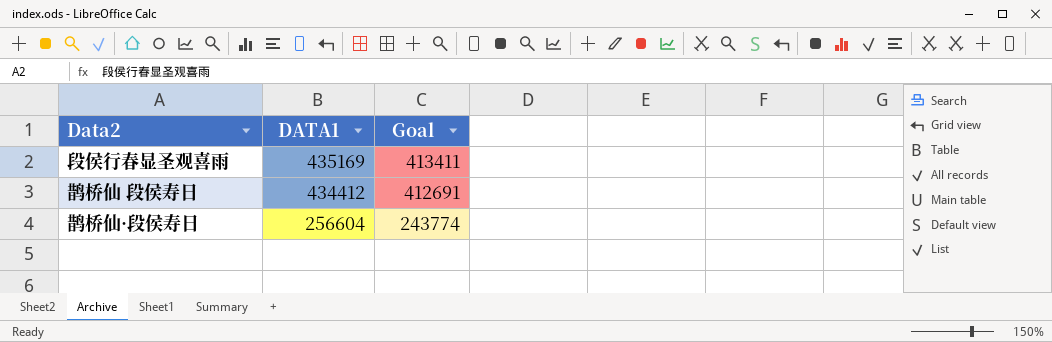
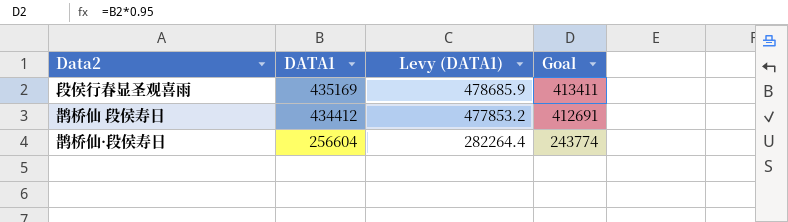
column Levy (DATA1) | formula: none -> [DATA1] * 1.1

